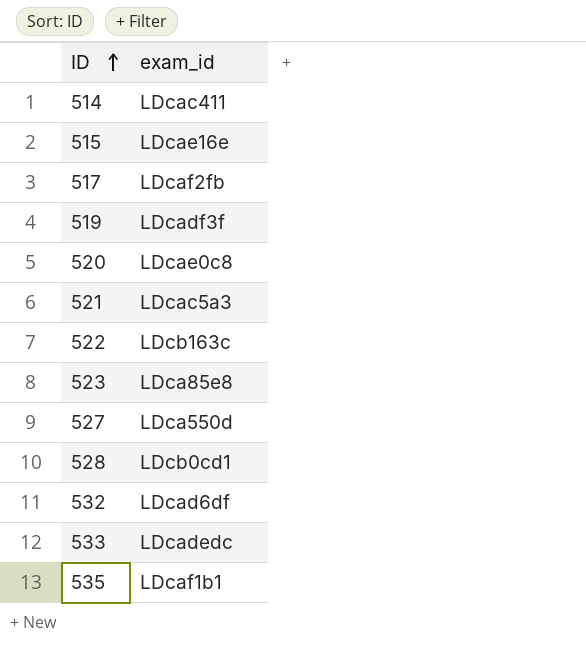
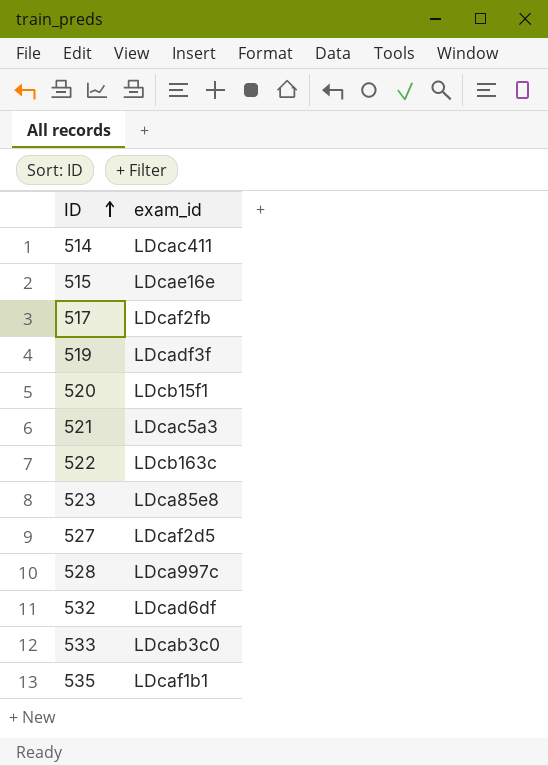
520 | exam_id: LDcae0c8 -> LDcb15f1
527 | exam_id: LDca550d -> LDcaf2d5
528 | exam_id: LDcb0cd1 -> LDca997c
533 | exam_id: LDcadedc -> LDcab3c0

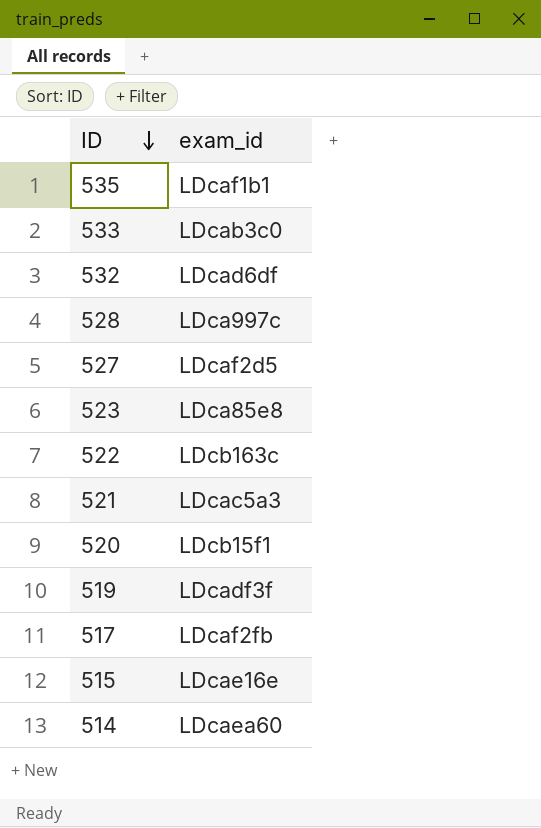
row order: ID ascending -> ID descending
514 | exam_id: LDcac411 -> LDcaea60

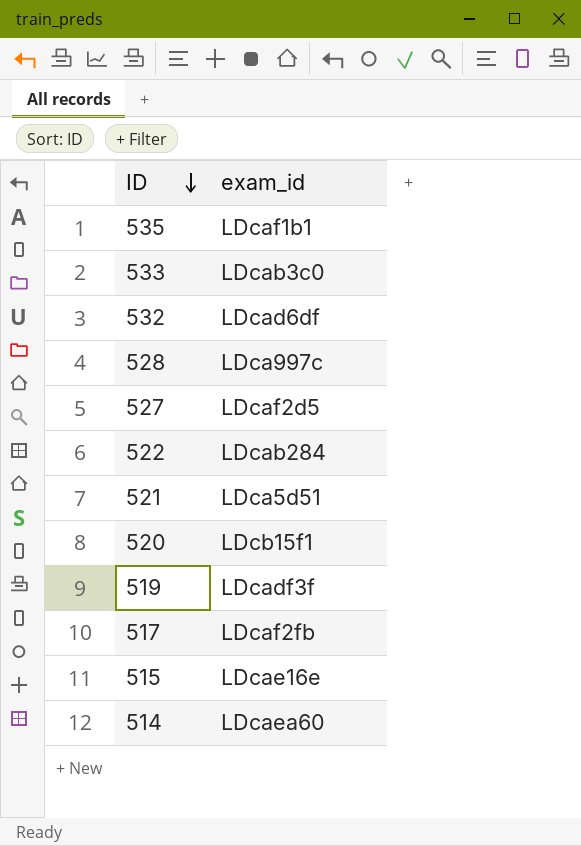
row 523: LDca85e8 -> none
522 | exam_id: LDcb163c -> LDcab284
521 | exam_id: LDcac5a3 -> LDca5d51

